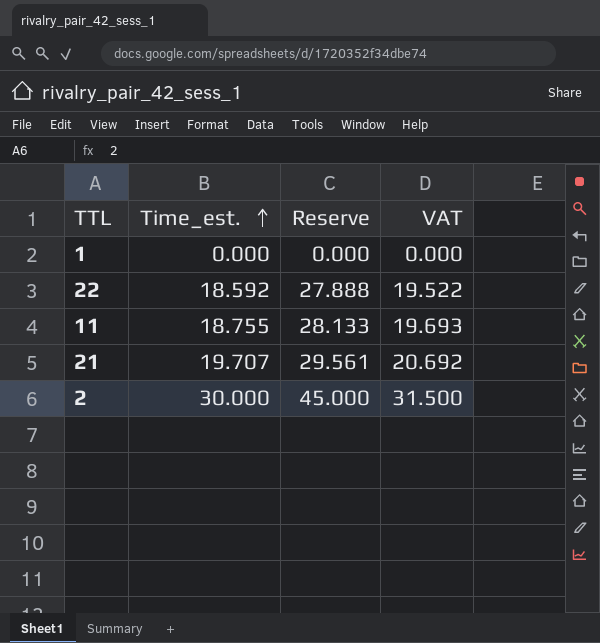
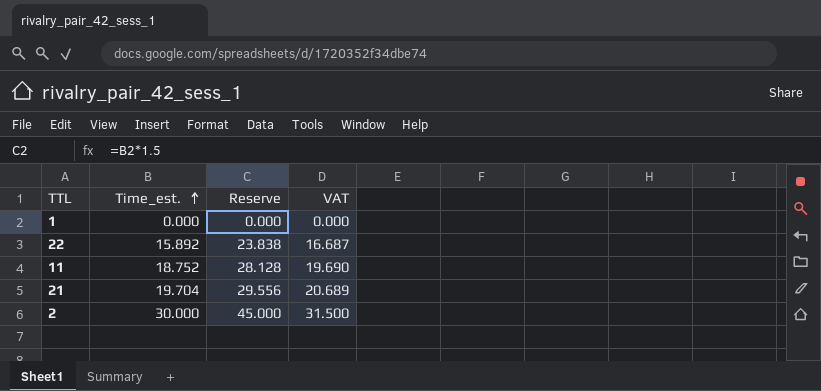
22 | Time_est.: 18.592 -> 15.892
22 | Reserve: 27.888 -> 23.838
22 | VAT: 19.522 -> 16.687
11 | Time_est.: 18.755 -> 18.752
11 | Reserve: 28.133 -> 28.128
11 | VAT: 19.693 -> 19.690
21 | Time_est.: 19.707 -> 19.704
21 | Reserve: 29.561 -> 29.556
21 | VAT: 20.692 -> 20.689

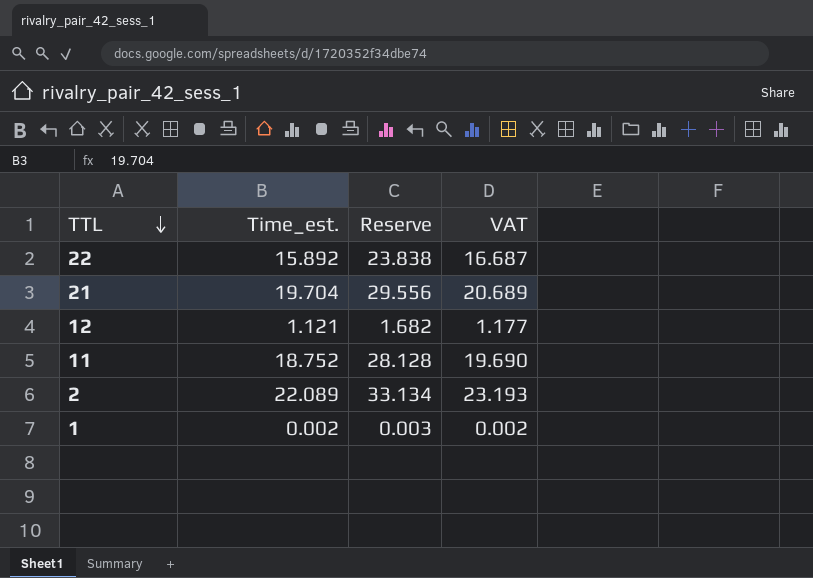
row order: Time_est. ascending -> TTL descending
row 12: none -> 1.121 | 1.682 | 1.177
2 | Time_est.: 30.000 -> 22.089
2 | Reserve: 45.000 -> 33.134
2 | VAT: 31.500 -> 23.193
1 | Time_est.: 0.000 -> 0.002
1 | Reserve: 0.000 -> 0.003
1 | VAT: 0.000 -> 0.002

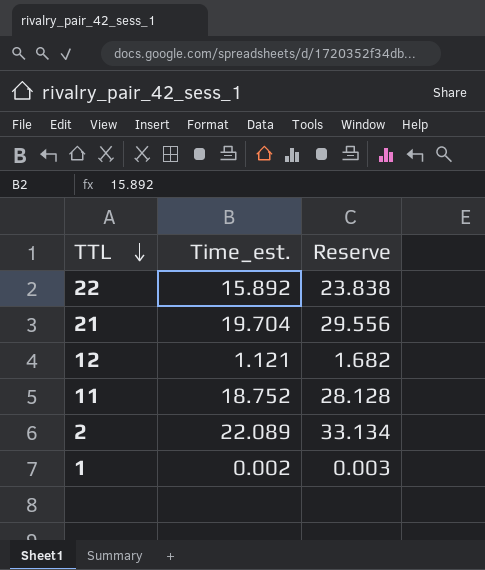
column VAT | formula: [Time_est.] * 1.05 -> none

